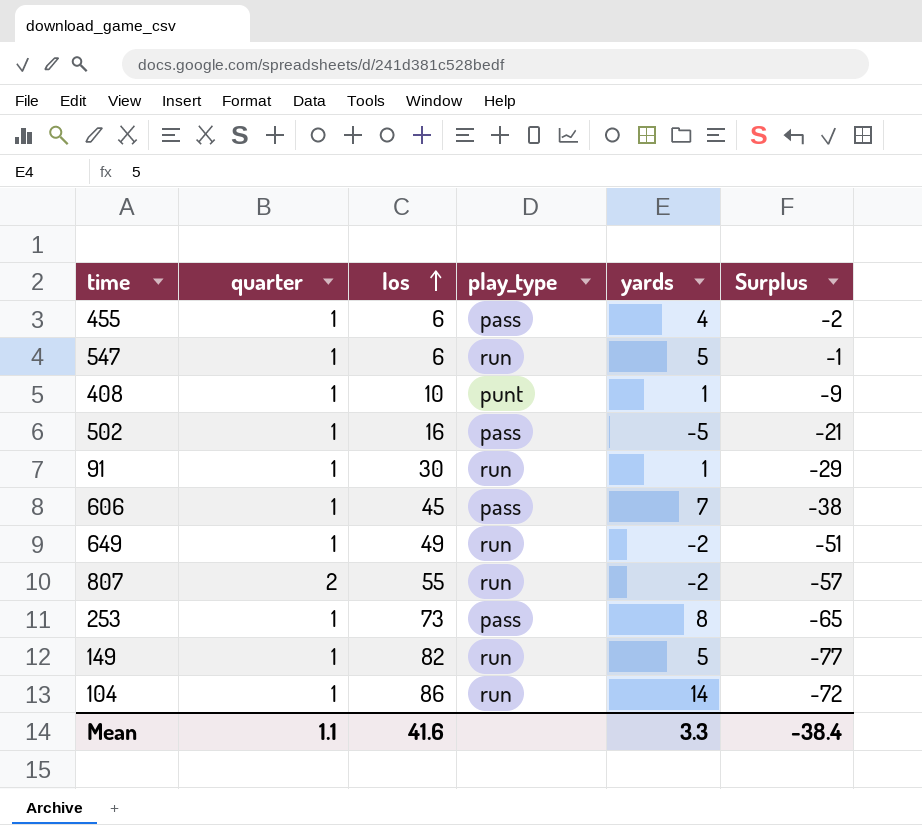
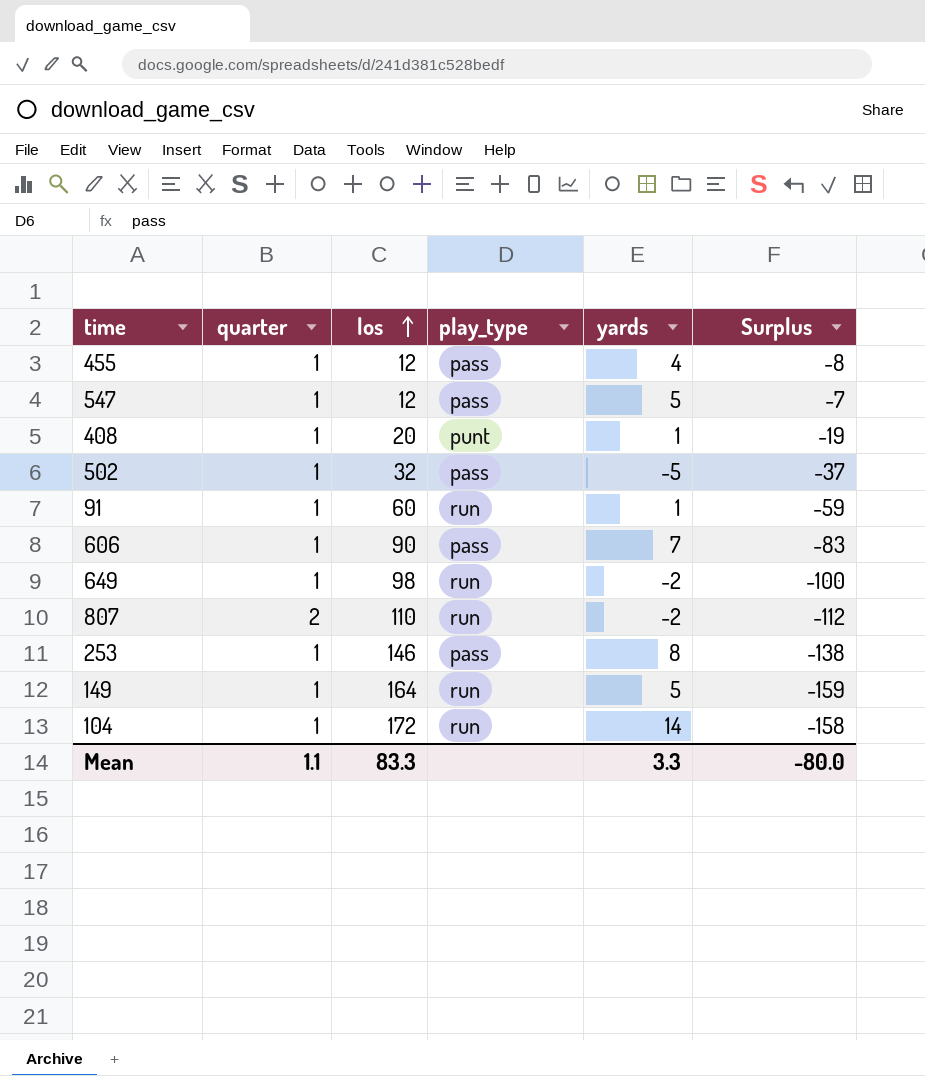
455 | los: 6 -> 12
455 | Surplus: -2 -> -8
547 | los: 6 -> 12
547 | play_type: run -> pass
547 | Surplus: -1 -> -7
408 | los: 10 -> 20
408 | Surplus: -9 -> -19
502 | los: 16 -> 32
502 | Surplus: -21 -> -37
91 | los: 30 -> 60
91 | Surplus: -29 -> -59
606 | los: 45 -> 90
606 | Surplus: -38 -> -83
649 | los: 49 -> 98
649 | Surplus: -51 -> -100
807 | los: 55 -> 110
807 | Surplus: -57 -> -112
253 | los: 73 -> 146
253 | Surplus: -65 -> -138
149 | los: 82 -> 164
149 | Surplus: -77 -> -159
104 | los: 86 -> 172
104 | Surplus: -72 -> -158
Mean | los: 41.6 -> 83.3
Mean | Surplus: -38.4 -> -80.0

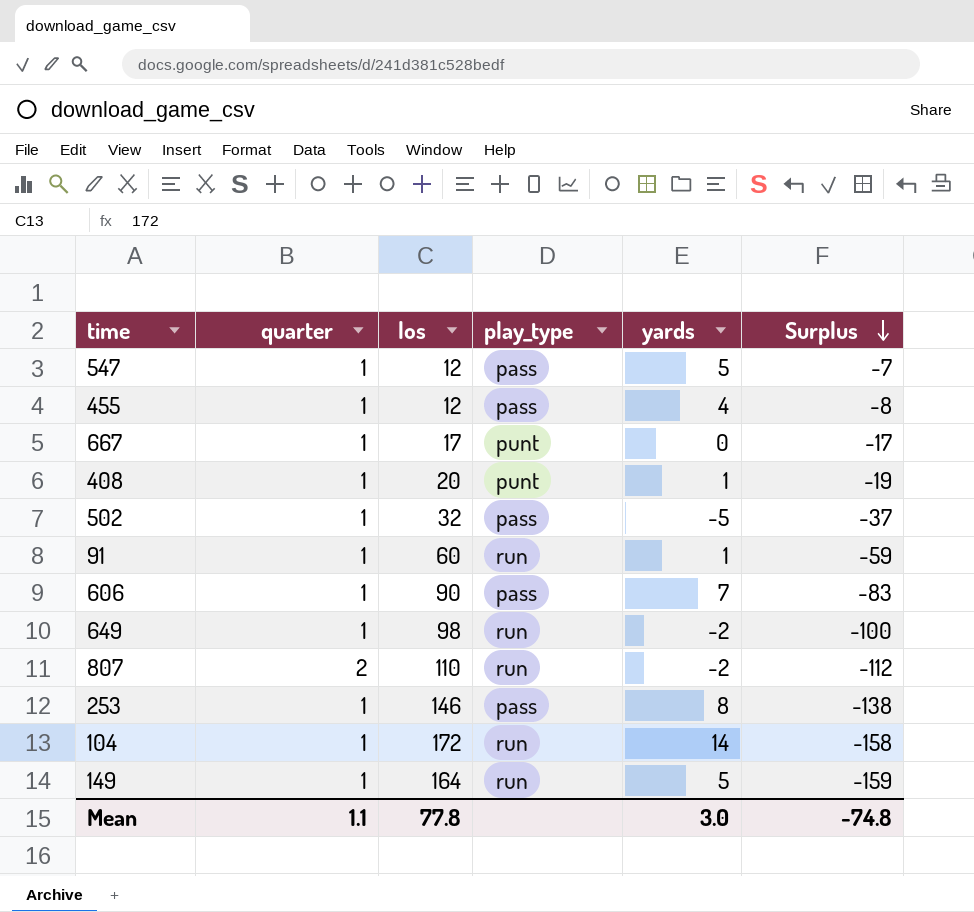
row order: los ascending -> Surplus descending
row 667: none -> 1 | 17 | punt | 0 | -17
Mean | los: 83.3 -> 77.8
Mean | yards: 3.3 -> 3.0
Mean | Surplus: -80.0 -> -74.8

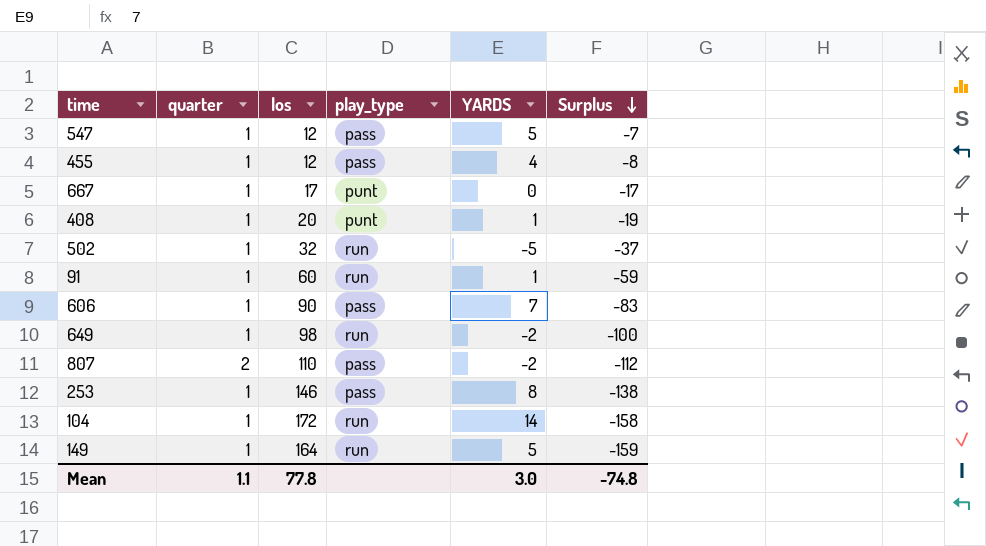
column name: yards -> YARDS
502 | play_type: pass -> run
807 | play_type: run -> pass

